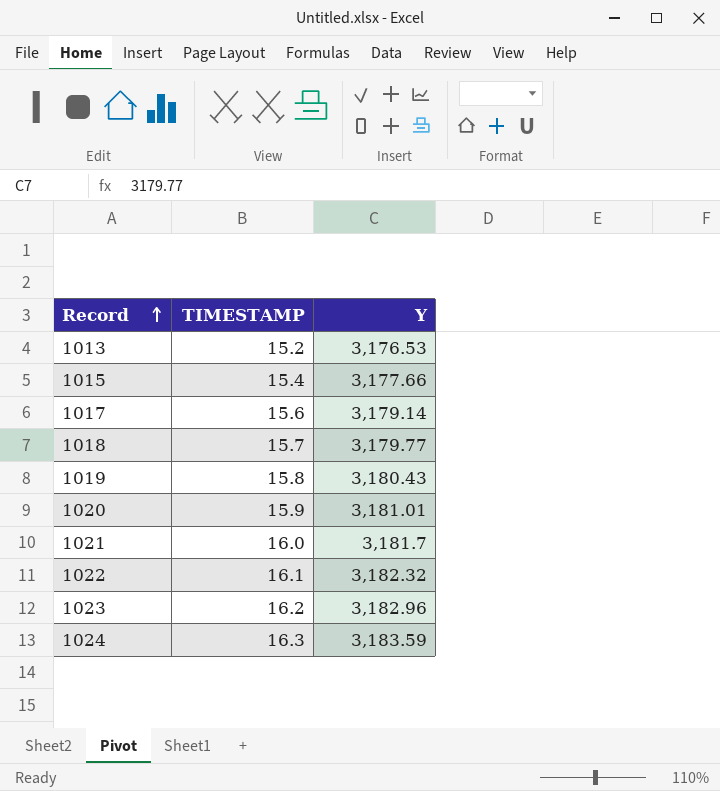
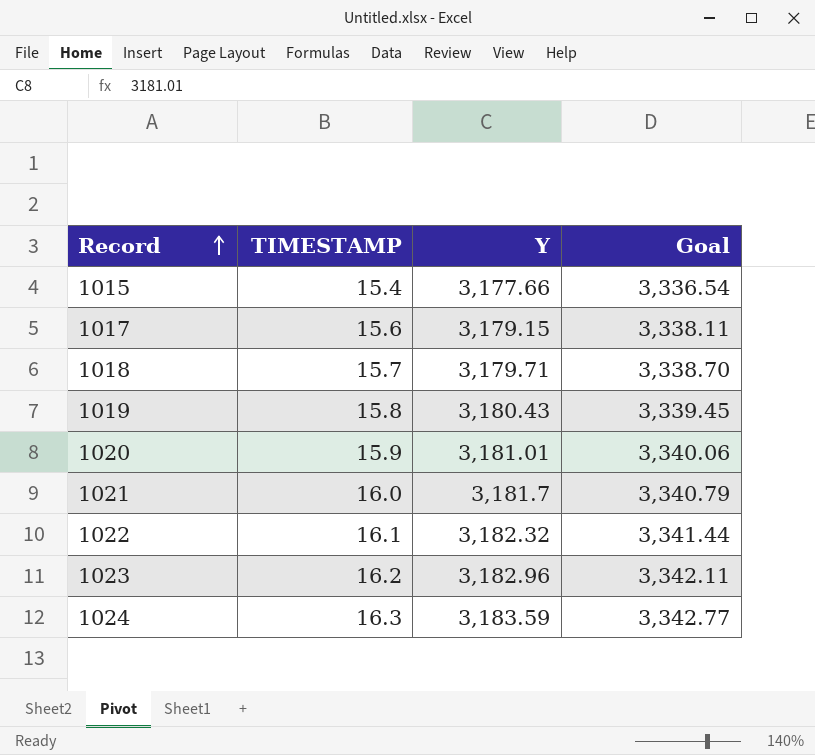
column Goal | formula: none -> [Y] * 1.05
row 1013: 15.2 | 3,176.53 -> none
1017 | Y: 3,179.14 -> 3,179.15
1018 | Y: 3,179.77 -> 3,179.71

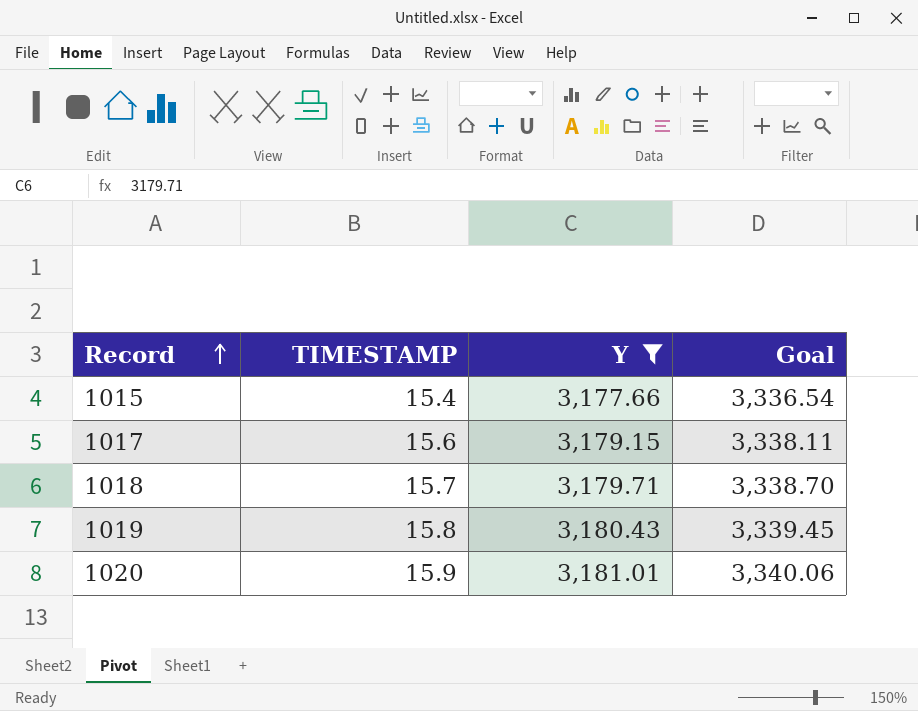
filter: none -> Y <= 3,181.01

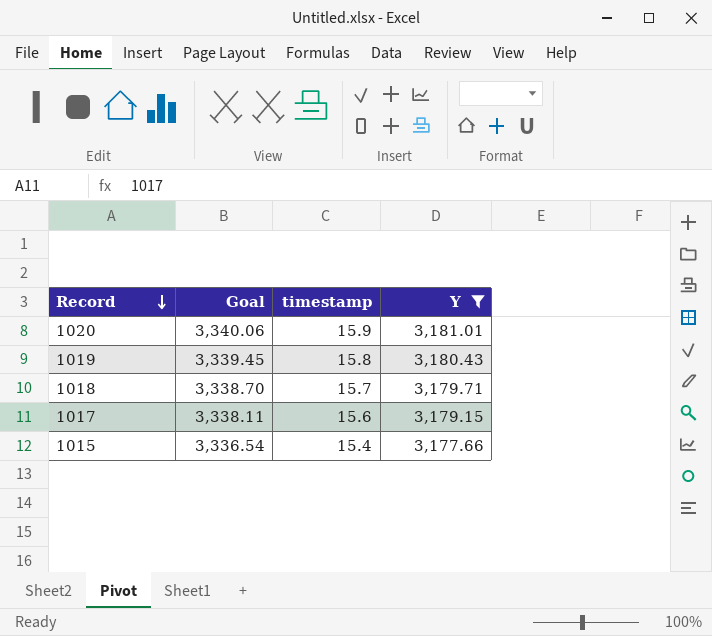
row order: Record ascending -> Record descending
column Goal | position: 4 -> 2
column name: TIMESTAMP -> timestamp

